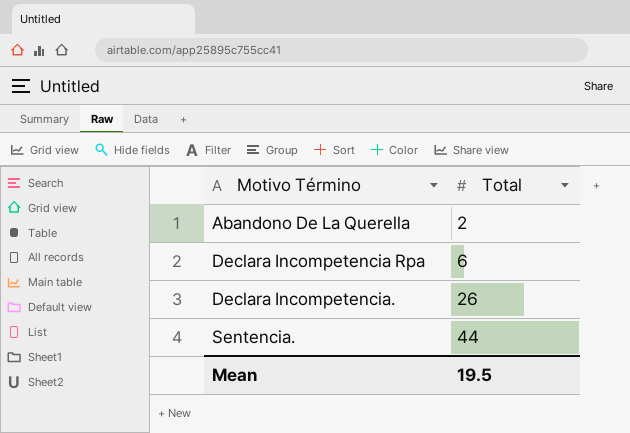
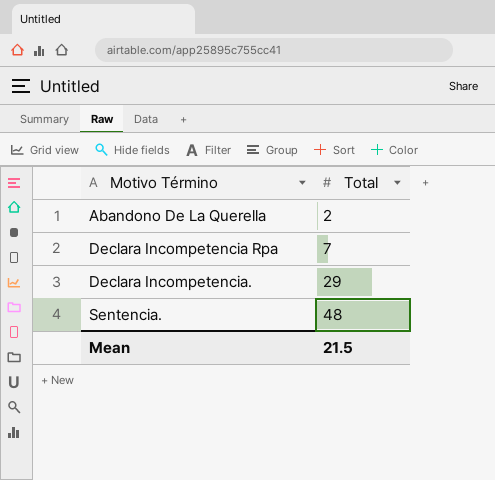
Declara Incompetencia Rpa | Total: 6 -> 7
Declara Incompetencia. | Total: 26 -> 29
Sentencia. | Total: 44 -> 48
Mean | Total: 19.5 -> 21.5

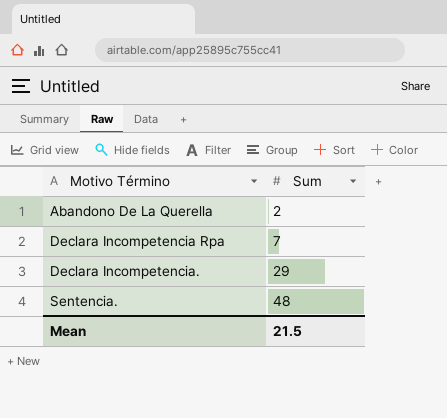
column name: Total -> Sum

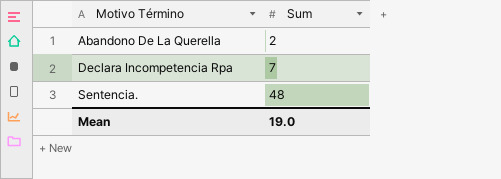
row Declara Incompetencia.: 29 -> none
Mean | Sum: 21.5 -> 19.0

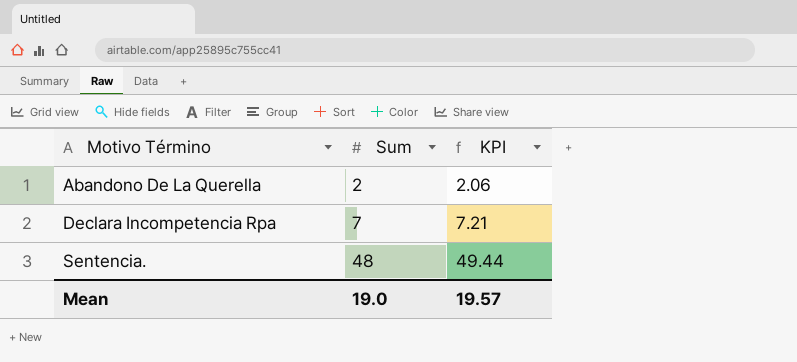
column KPI | formula: none -> [Sum] * 1.03

